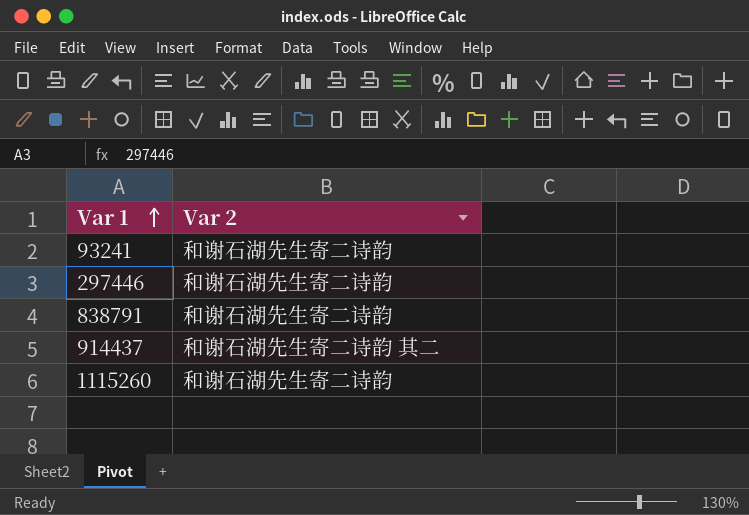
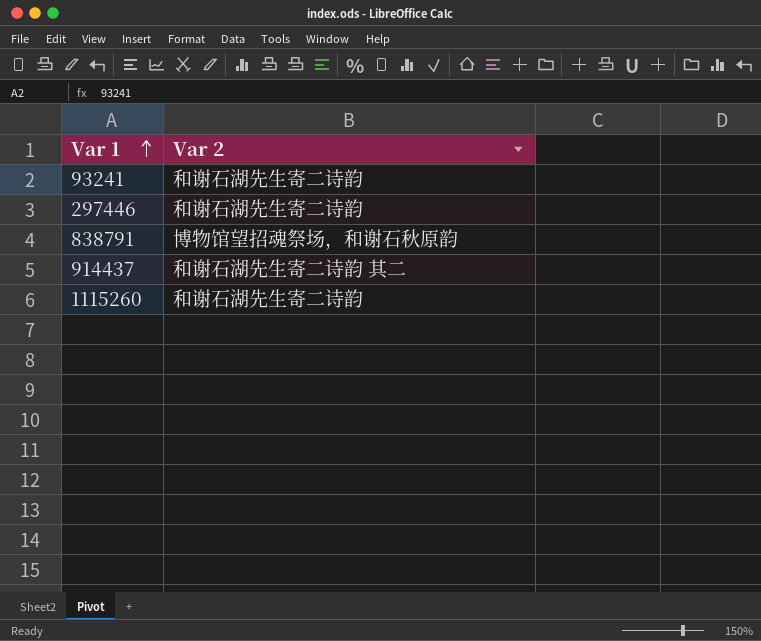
838791 | Var 2: 和谢石湖先生寄二诗韵 -> 博物馆望招魂祭场，和谢石秋原韵

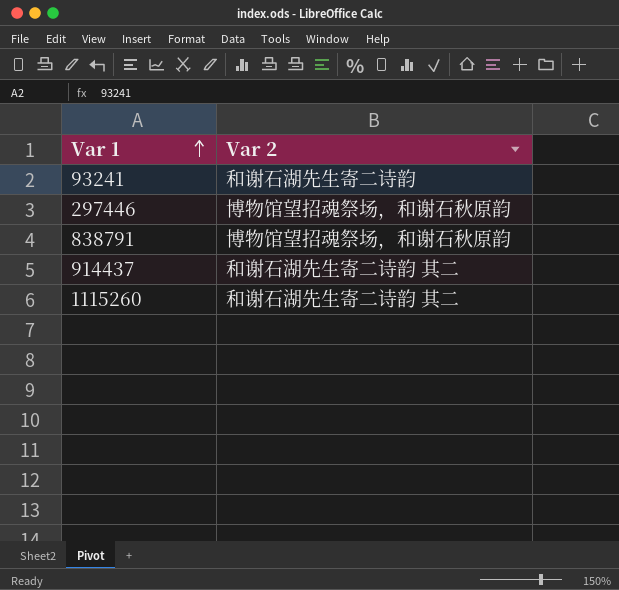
297446 | Var 2: 和谢石湖先生寄二诗韵 -> 博物馆望招魂祭场，和谢石秋原韵
1115260 | Var 2: 和谢石湖先生寄二诗韵 -> 和谢石湖先生寄二诗韵 其二

